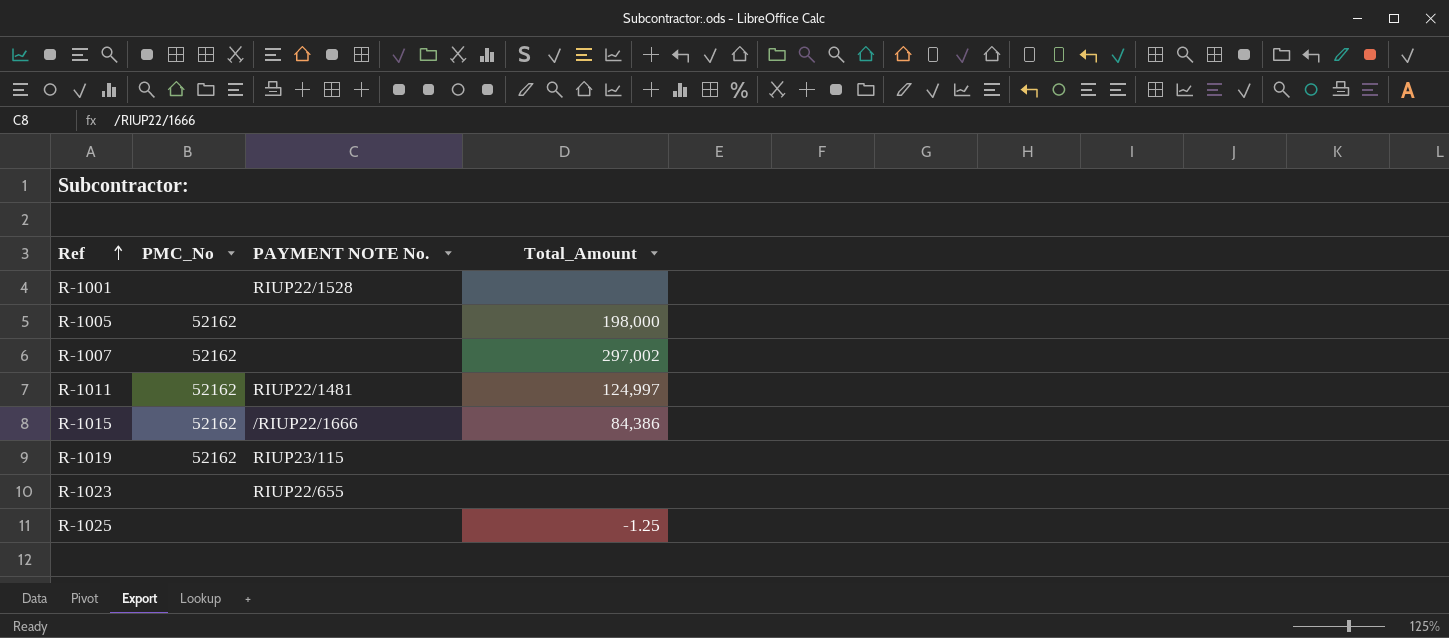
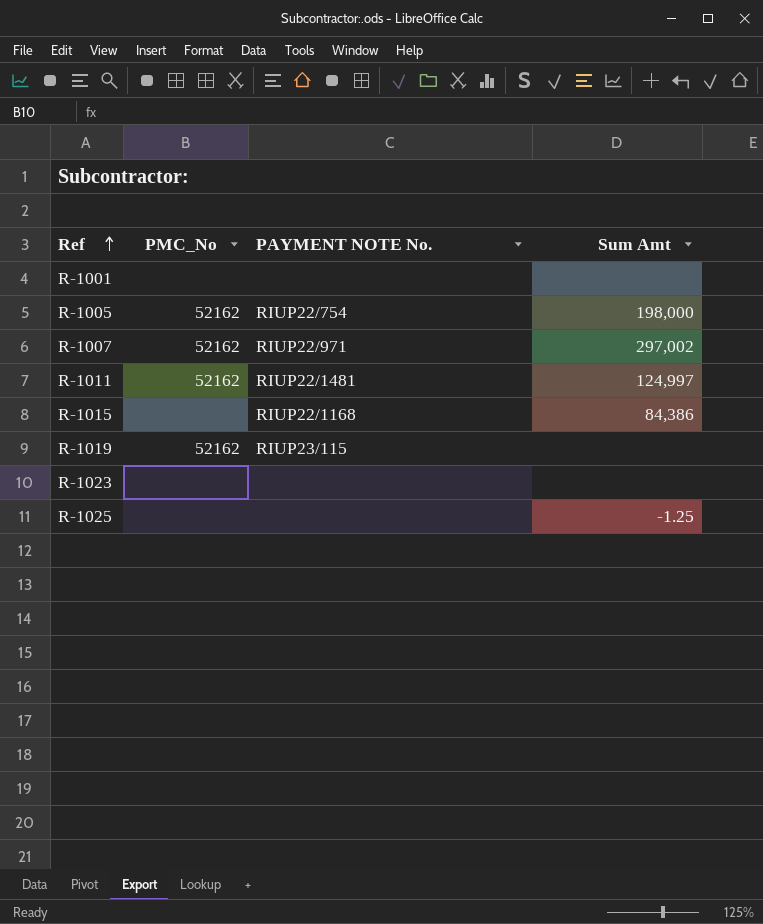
column name: Total_Amount -> Sum Amt
R-1001 | PAYMENT NOTE No.: RIUP22/1528 -> none
R-1005 | PAYMENT NOTE No.: none -> RIUP22/754
R-1007 | PAYMENT NOTE No.: none -> RIUP22/971
R-1015 | PMC_No: 52162 -> none
R-1015 | PAYMENT NOTE No.: /RIUP22/1666 -> RIUP22/1168
R-1023 | PAYMENT NOTE No.: RIUP22/655 -> none

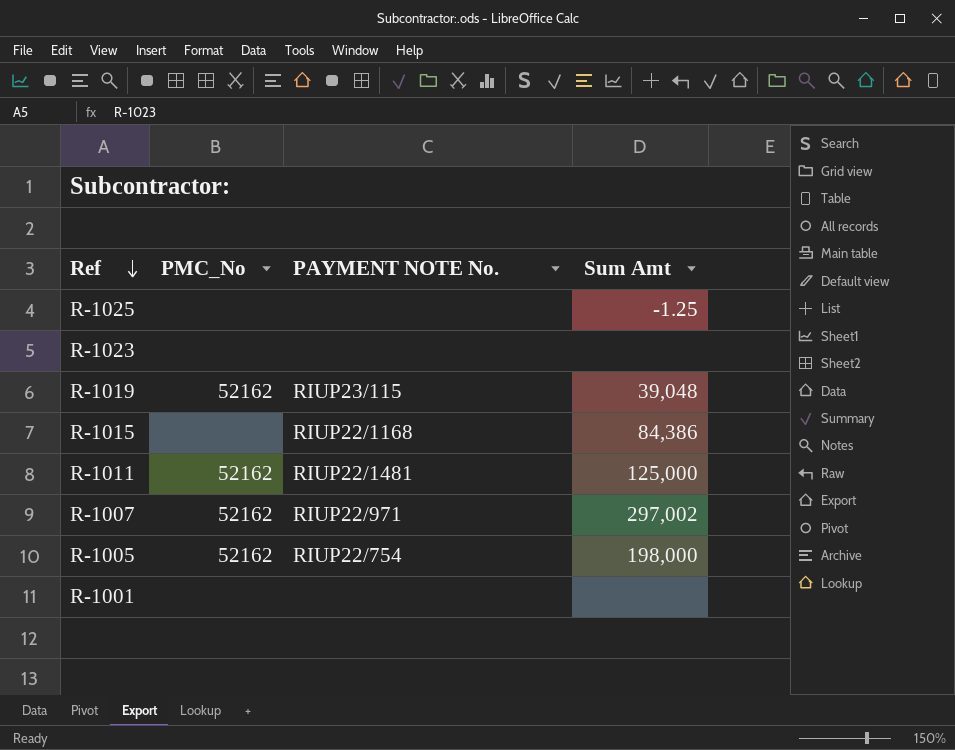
row order: Ref ascending -> Ref descending
R-1019 | Sum Amt: none -> 39,048
R-1011 | Sum Amt: 124,997 -> 125,000

